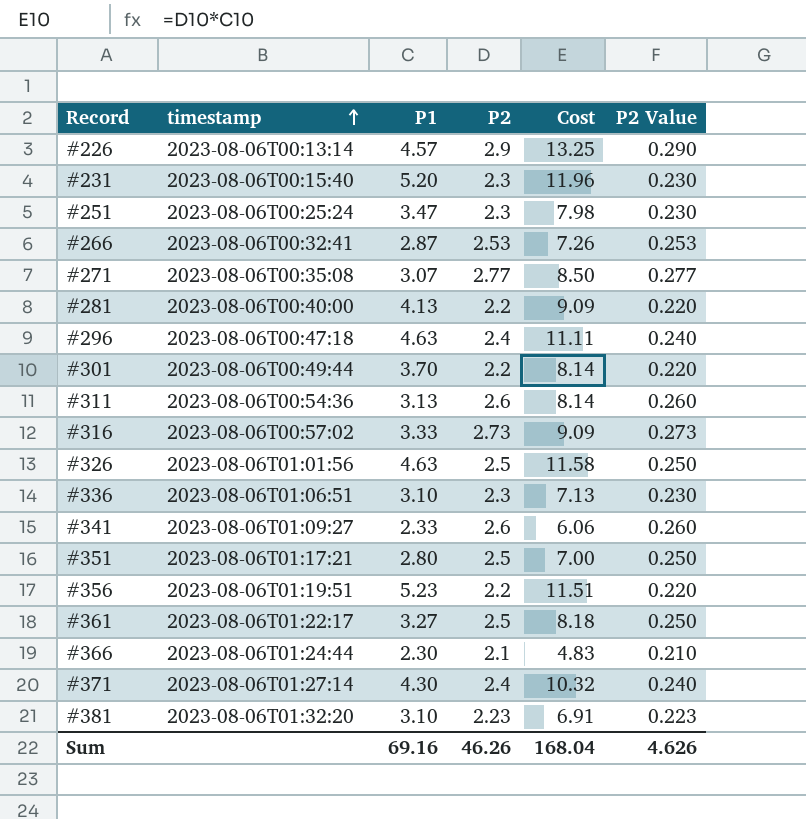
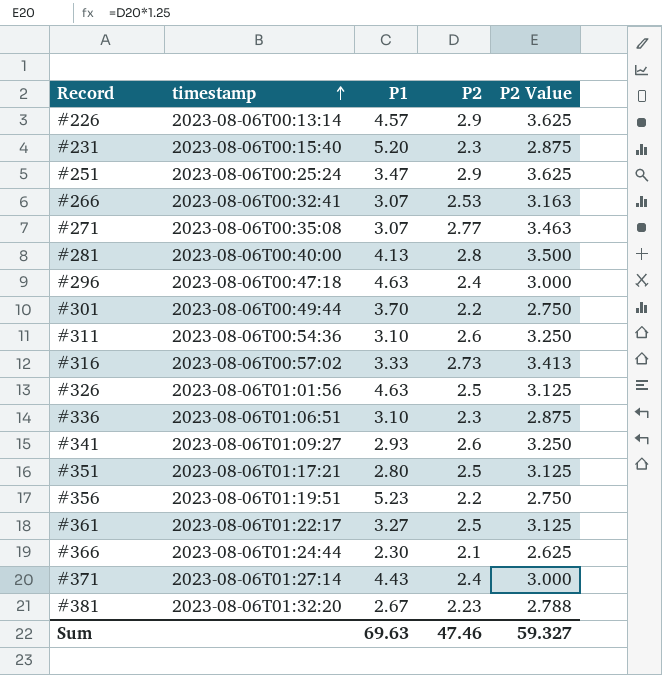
column Cost | formula: [P1] * [P2] -> none
column P2 Value | formula: [P2] * 0.1 -> [P2] * 1.25
#251 | P2: 2.3 -> 2.9
#266 | P1: 2.87 -> 3.07
#281 | P2: 2.2 -> 2.8
#311 | P1: 3.13 -> 3.10
#341 | P1: 2.33 -> 2.93
#371 | P1: 4.30 -> 4.43
#381 | P1: 3.10 -> 2.67
Sum | P1: 69.16 -> 69.63
Sum | P2: 46.26 -> 47.46
Sum | P2 Value: 4.626 -> 59.327

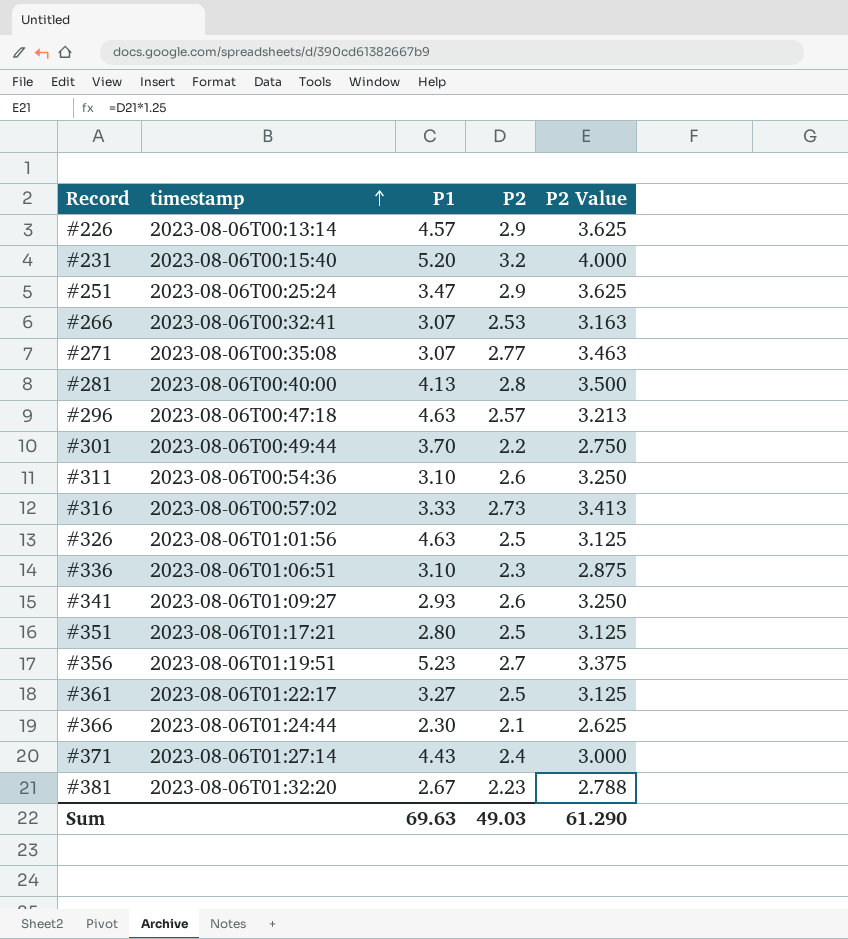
#231 | P2: 2.3 -> 3.2
#231 | P2 Value: 2.875 -> 4.000
#296 | P2: 2.4 -> 2.57
#296 | P2 Value: 3.000 -> 3.213
#356 | P2: 2.2 -> 2.7
#356 | P2 Value: 2.750 -> 3.375
Sum | P2: 47.46 -> 49.03
Sum | P2 Value: 59.327 -> 61.290

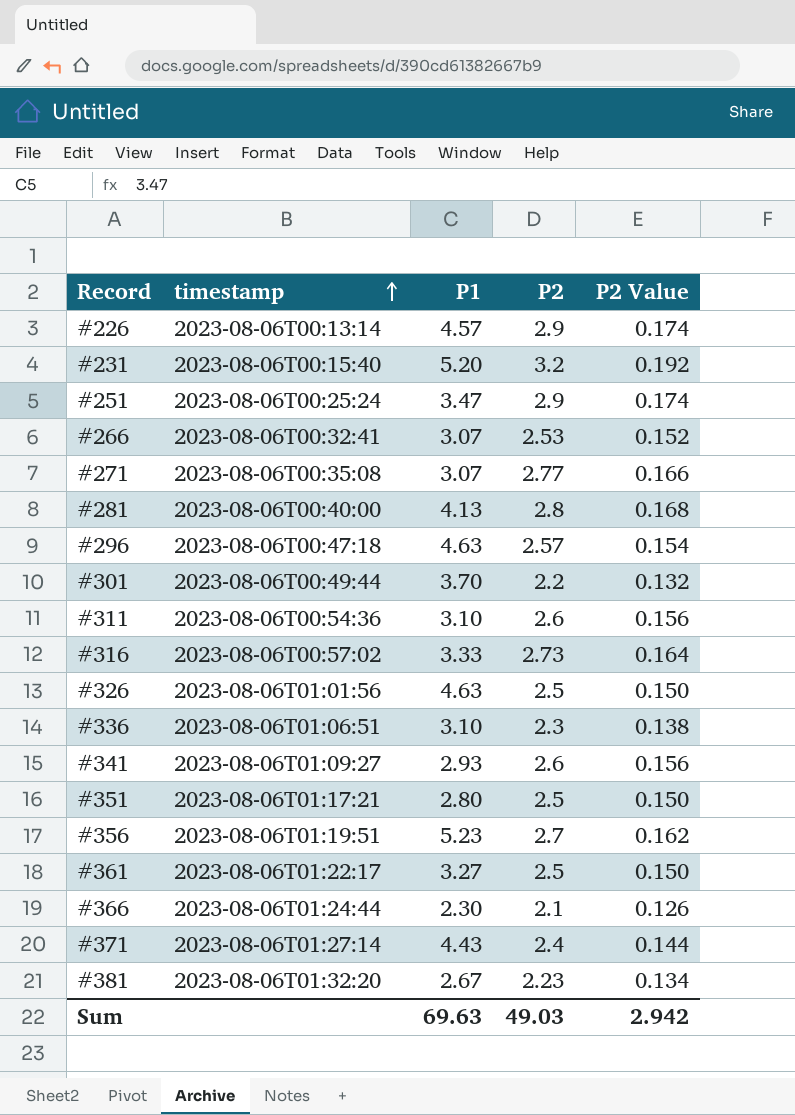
column P2 Value | formula: [P2] * 1.25 -> [P2] * 0.06
Sum | P2 Value: 61.290 -> 2.942

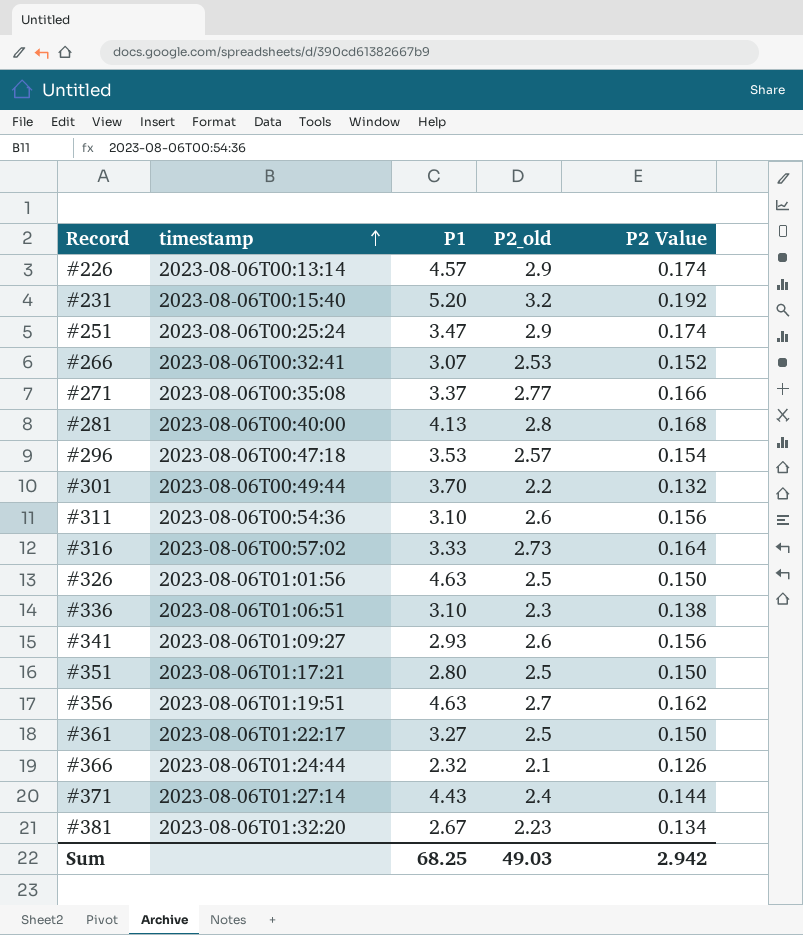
column name: P2 -> P2_old
#271 | P1: 3.07 -> 3.37
#296 | P1: 4.63 -> 3.53
#356 | P1: 5.23 -> 4.63
#366 | P1: 2.30 -> 2.32
Sum | P1: 69.63 -> 68.25

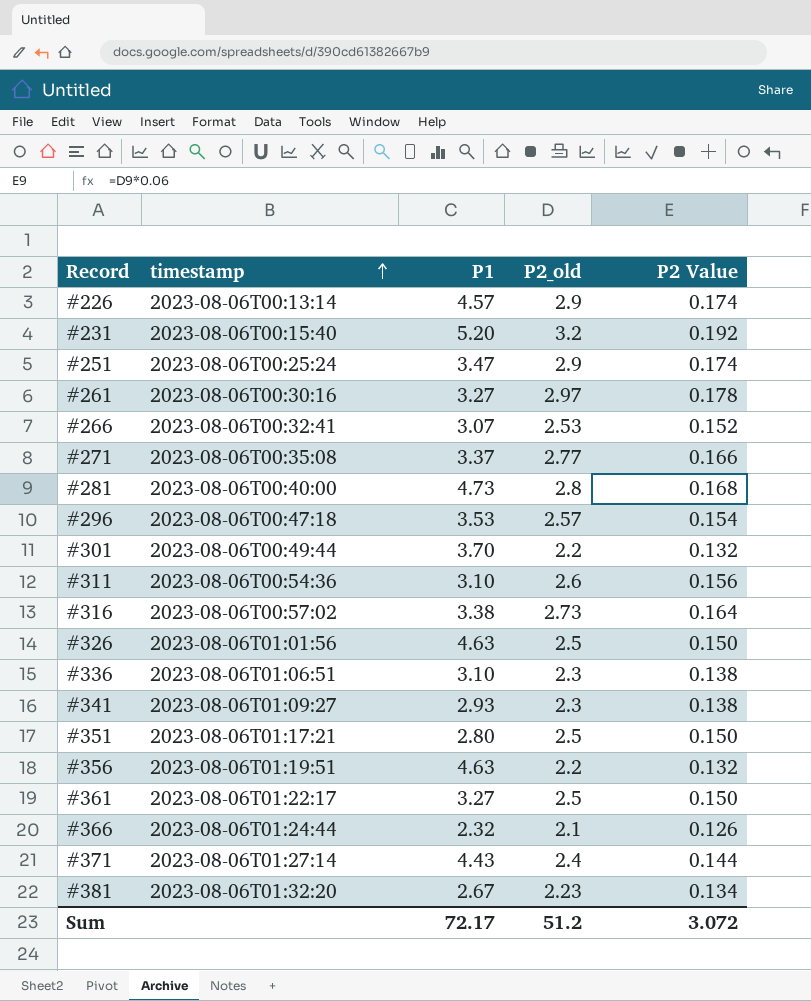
row #261: none -> 2023-08-06T00:30:16 | 3.27 | 2.97 | 0.178
#281 | P1: 4.13 -> 4.73
#316 | P1: 3.33 -> 3.38
#341 | P2_old: 2.6 -> 2.3
#341 | P2 Value: 0.156 -> 0.138
#356 | P2_old: 2.7 -> 2.2
#356 | P2 Value: 0.162 -> 0.132
Sum | P1: 68.25 -> 72.17
Sum | P2_old: 49.03 -> 51.2
Sum | P2 Value: 2.942 -> 3.072

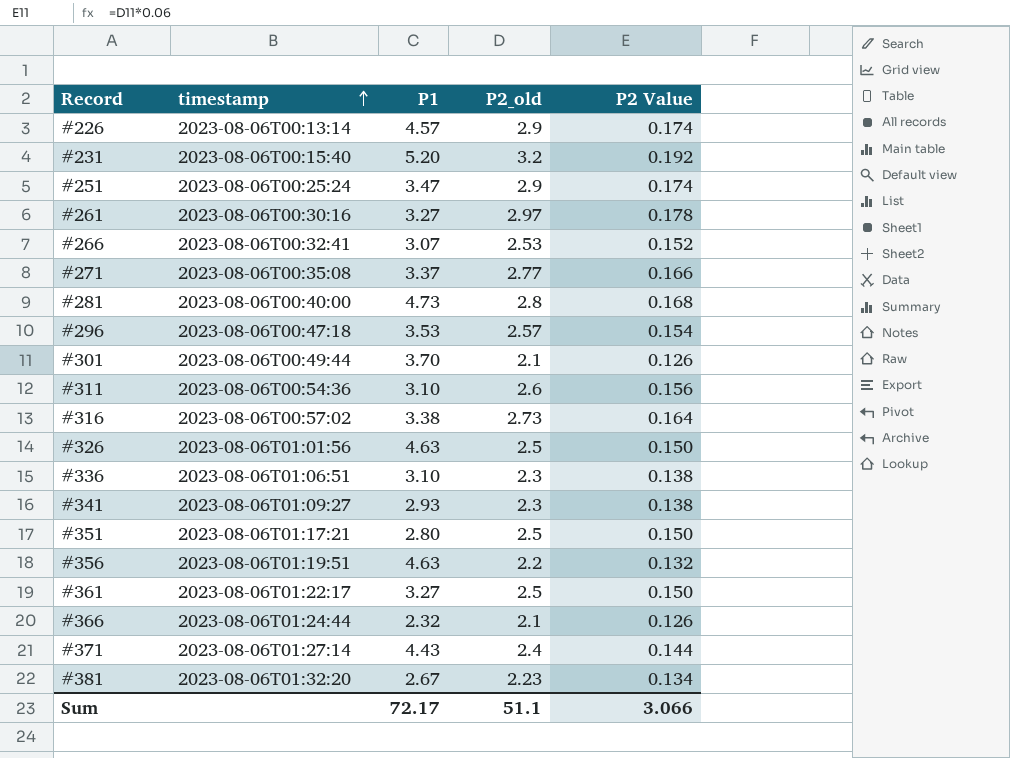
#301 | P2_old: 2.2 -> 2.1
#301 | P2 Value: 0.132 -> 0.126
Sum | P2_old: 51.2 -> 51.1
Sum | P2 Value: 3.072 -> 3.066

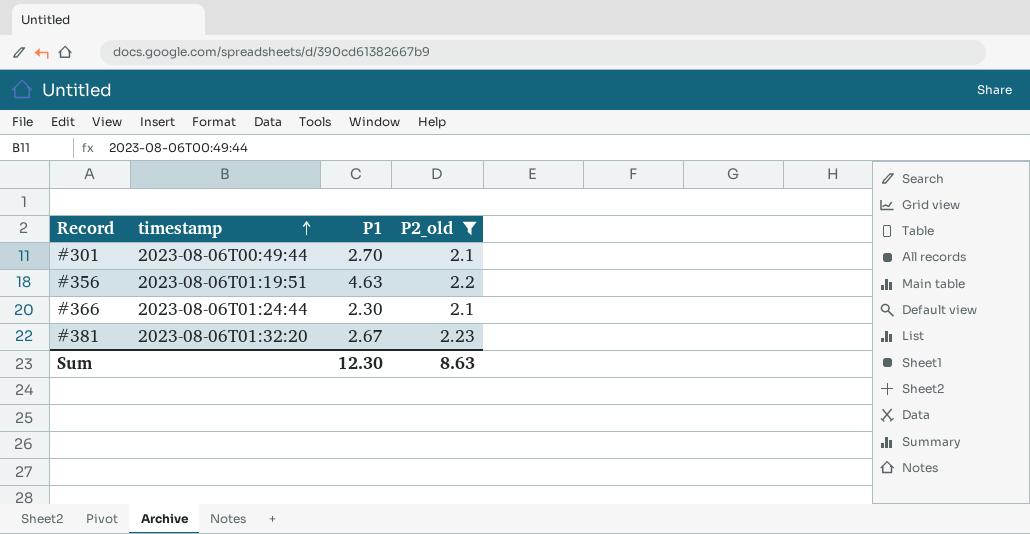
filter: none -> P2_old <= 2.23
column P2 Value | formula: [P2_old] * 0.06 -> none
#301 | P1: 3.70 -> 2.70
#366 | P1: 2.32 -> 2.30
Sum | P1: 72.17 -> 12.30
Sum | P2_old: 51.1 -> 8.63

